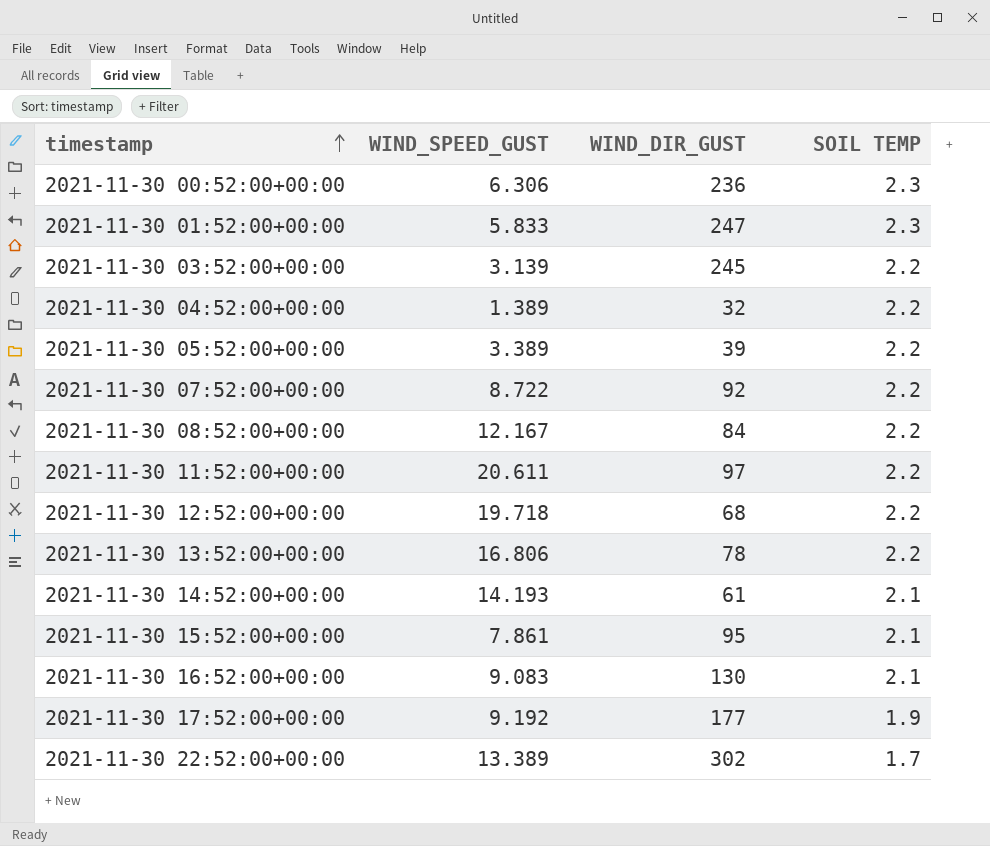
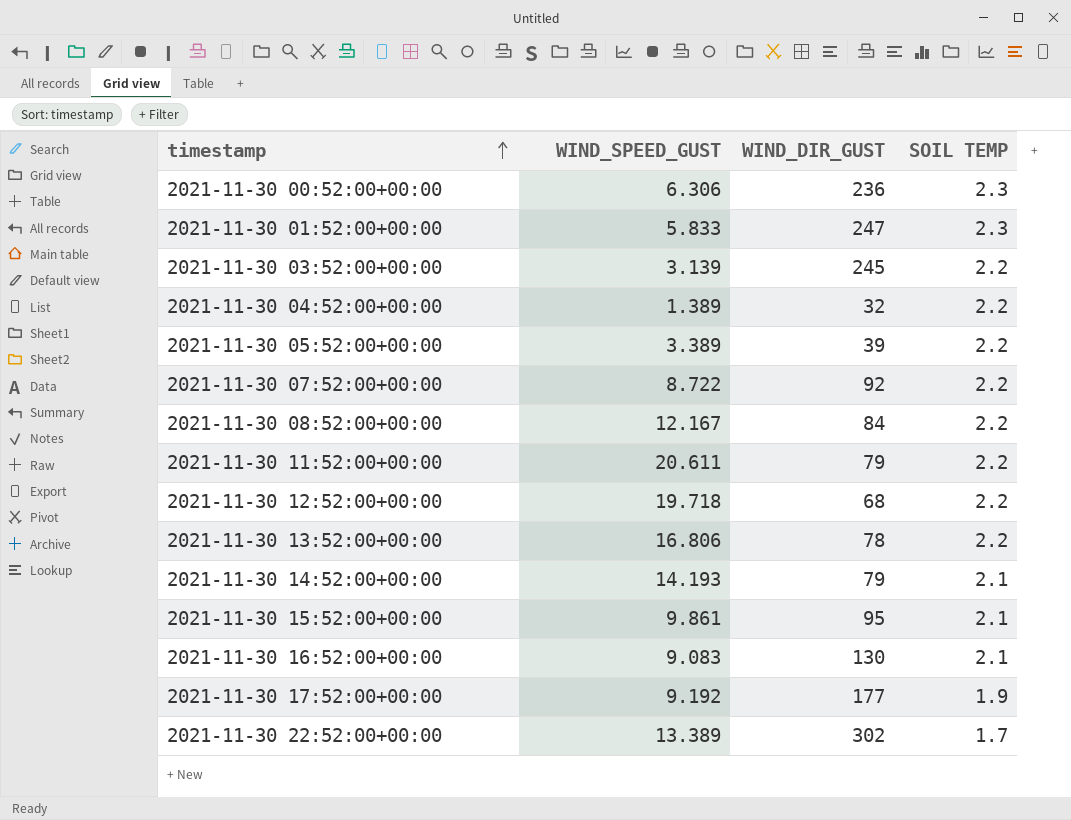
2021-11-30 11:52:00+00:00 | WIND_DIR_GUST: 97 -> 79
2021-11-30 14:52:00+00:00 | WIND_DIR_GUST: 61 -> 79
2021-11-30 15:52:00+00:00 | WIND_SPEED_GUST: 7.861 -> 9.861

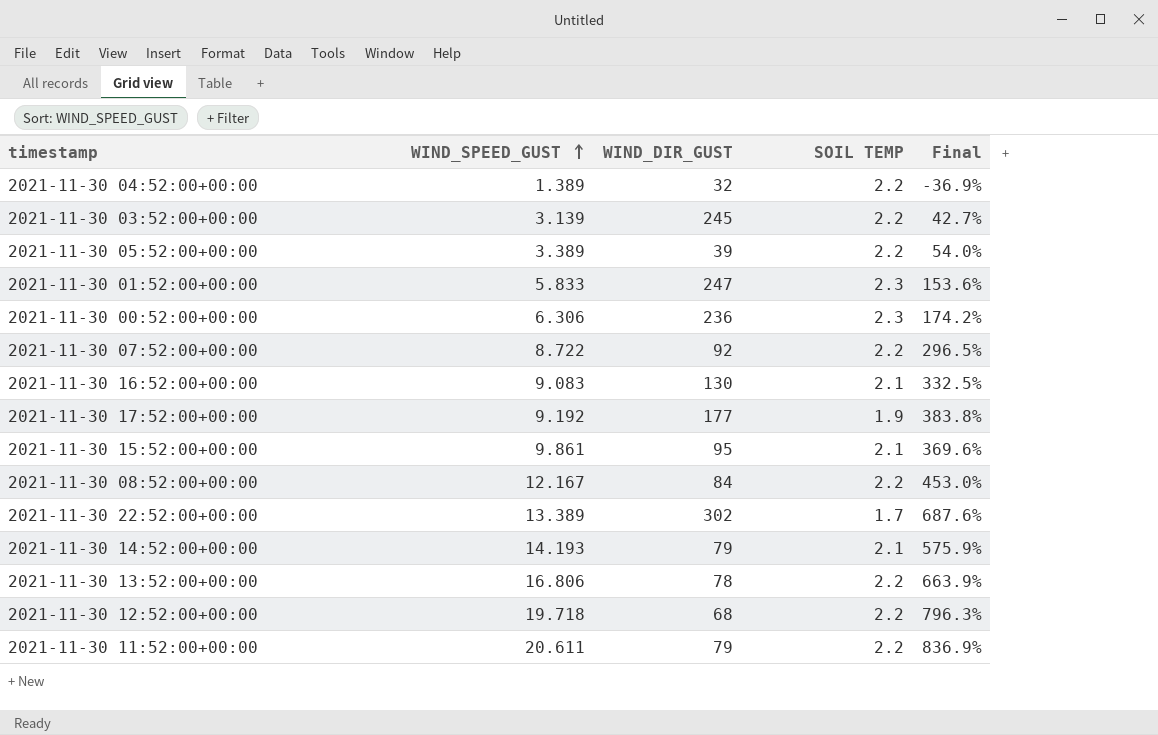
row order: timestamp ascending -> WIND_SPEED_GUST ascending
column Final | formula: none -> ([WIND_SPEED_GUST] - [SOIL TEMP]) / [SOIL TEMP]

